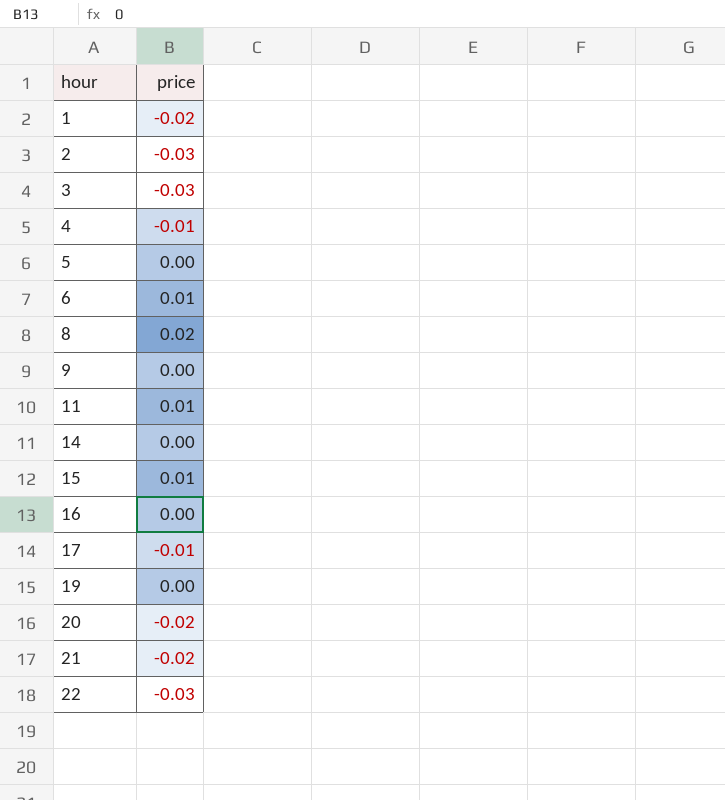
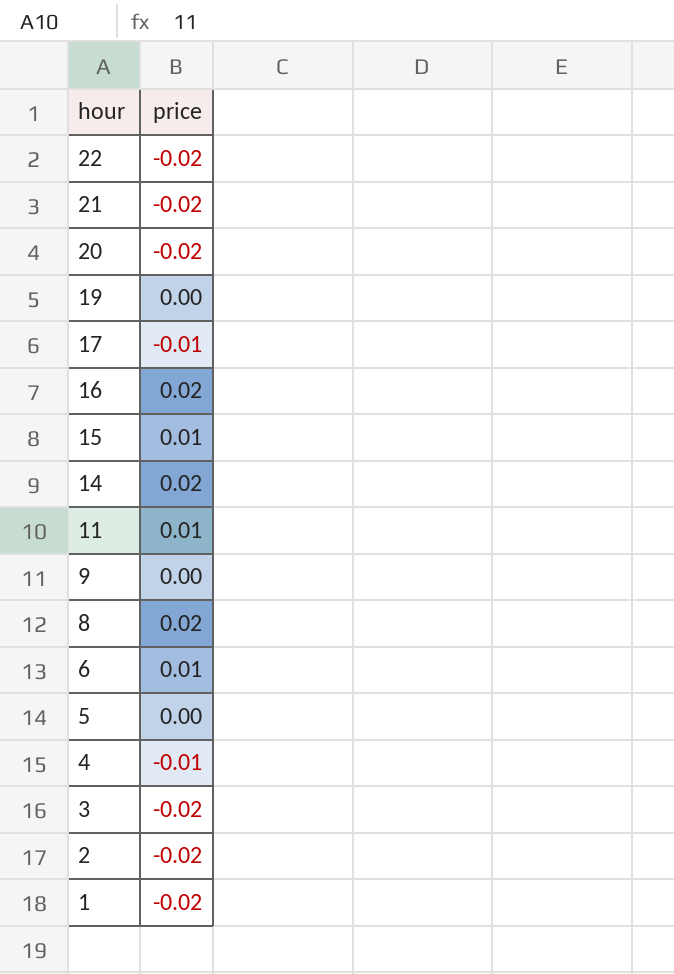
row order: hour ascending -> hour descending
22 | price: -0.03 -> -0.02
16 | price: 0.00 -> 0.02
14 | price: 0.00 -> 0.02
3 | price: -0.03 -> -0.02
2 | price: -0.03 -> -0.02

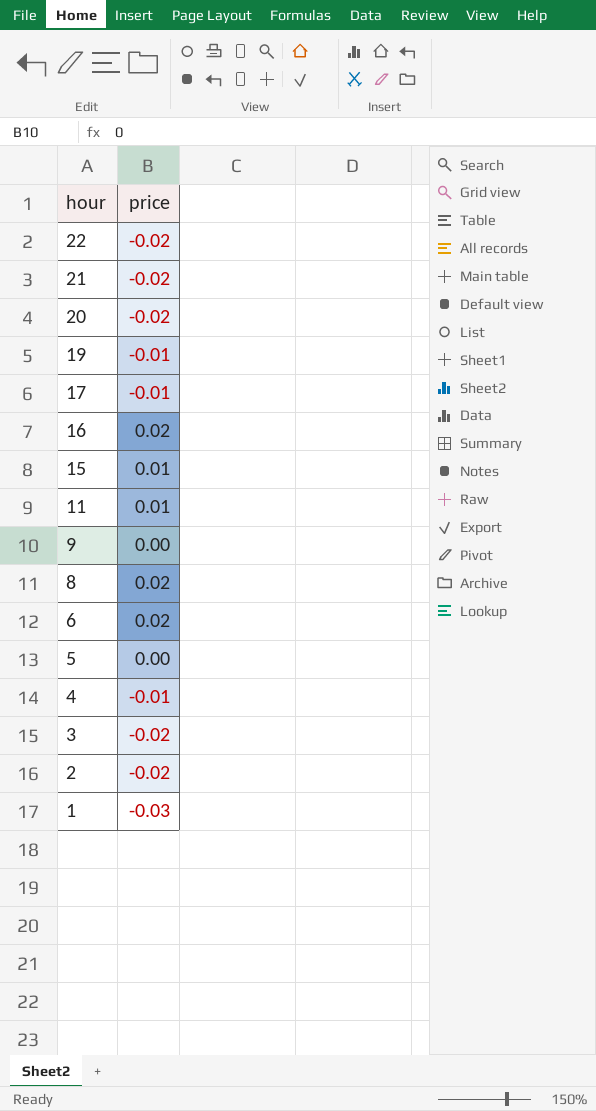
row 14: 0.02 -> none
19 | price: 0.00 -> -0.01
6 | price: 0.01 -> 0.02
1 | price: -0.02 -> -0.03

